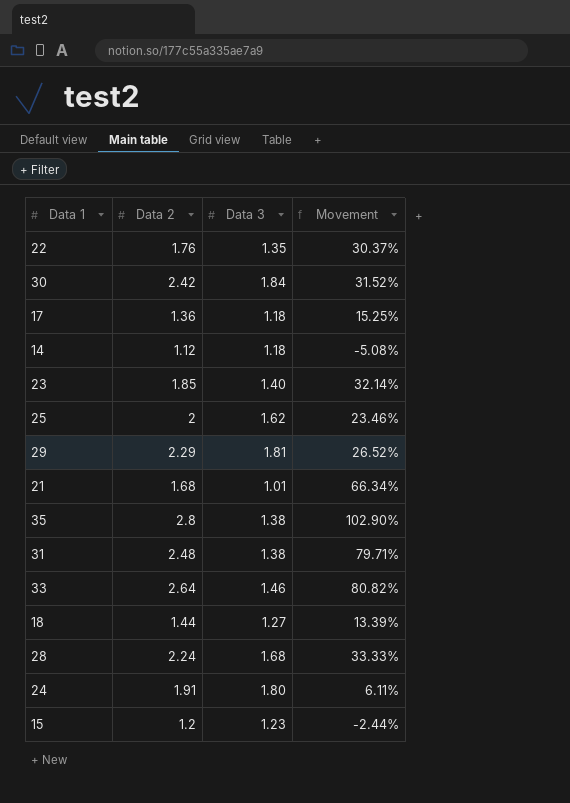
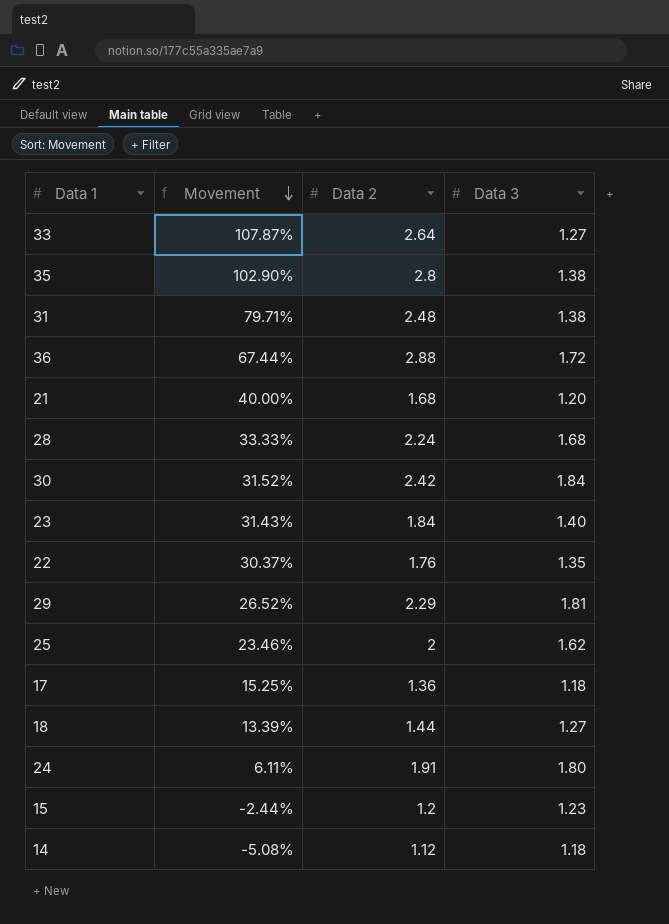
row order: none -> Movement descending
column Movement | position: 4 -> 2
33 | Movement: 80.82% -> 107.87%
33 | Data 3: 1.46 -> 1.27
row 36: none -> 67.44% | 2.88 | 1.72
21 | Movement: 66.34% -> 40.00%
21 | Data 3: 1.01 -> 1.20
23 | Movement: 32.14% -> 31.43%
23 | Data 2: 1.85 -> 1.84

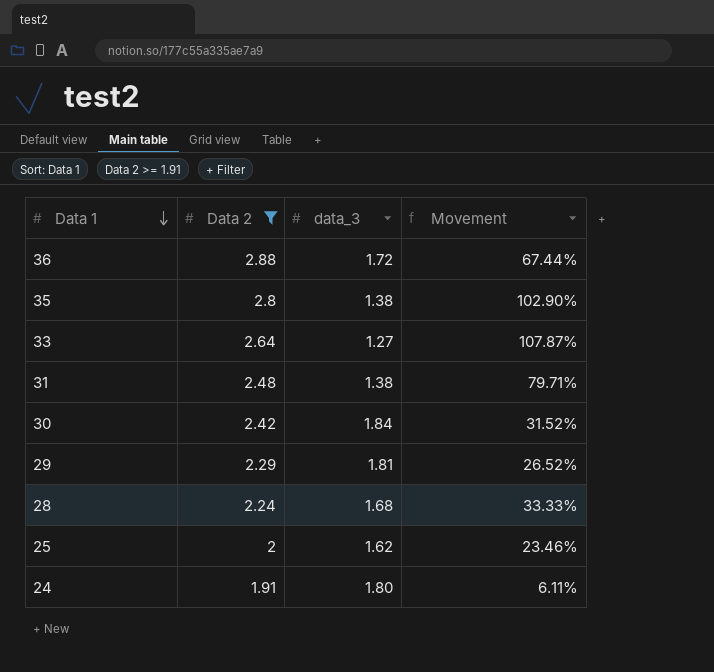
filter: none -> Data 2 >= 1.91
row order: Movement descending -> Data 1 descending
column name: Data 3 -> data_3
column Movement | position: 2 -> 4

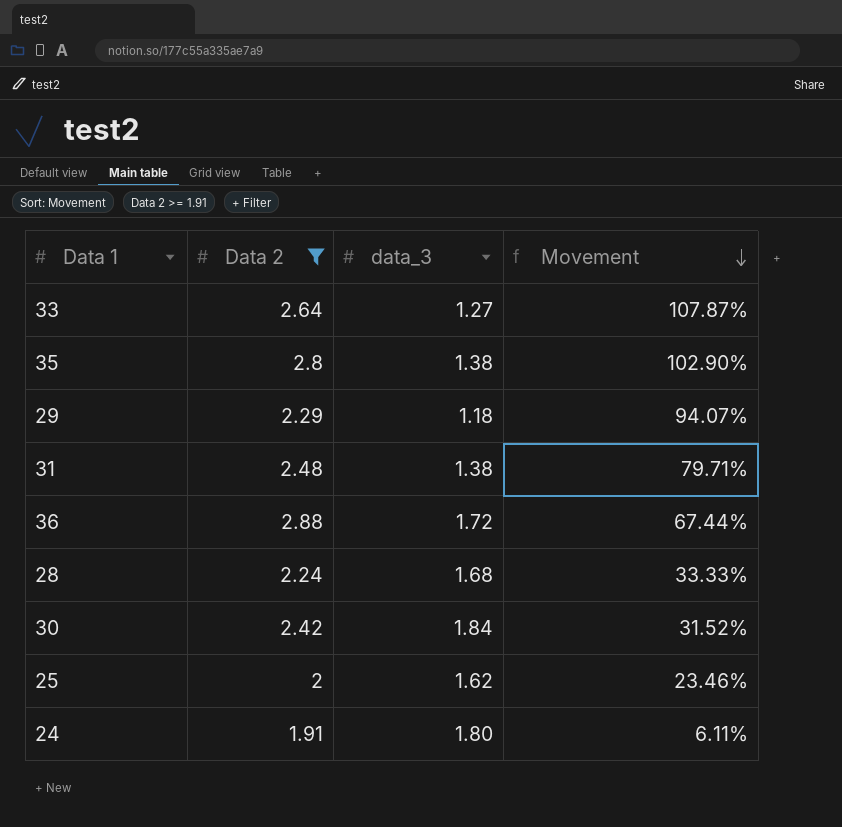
row order: Data 1 descending -> Movement descending
29 | data_3: 1.81 -> 1.18
29 | Movement: 26.52% -> 94.07%

